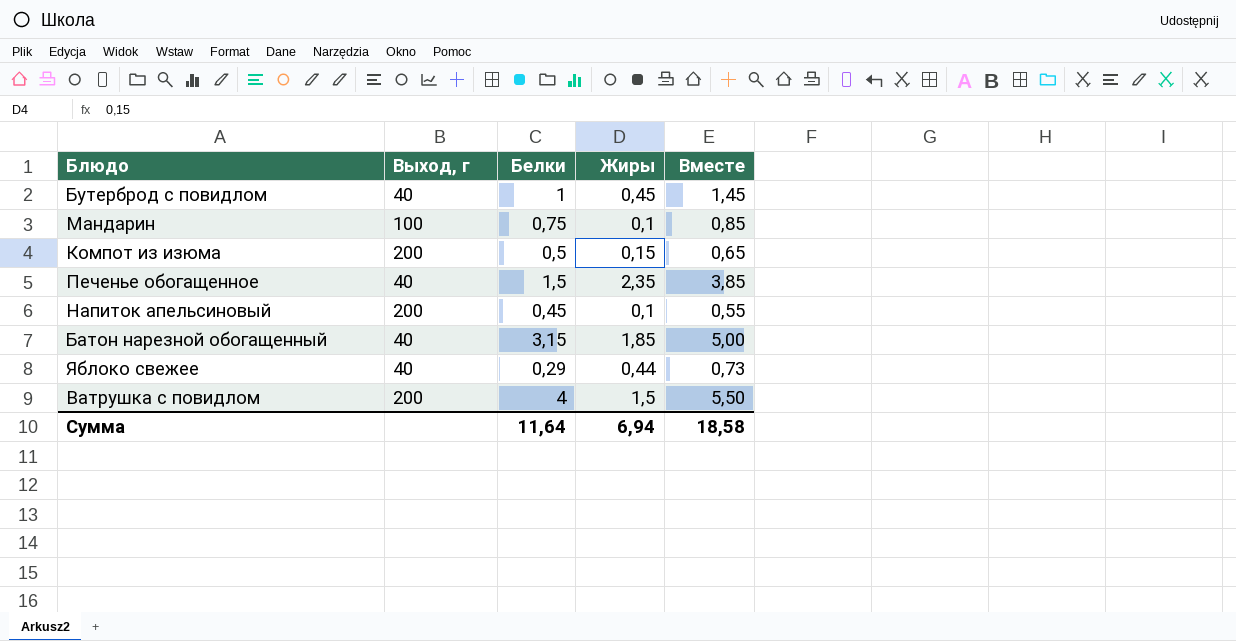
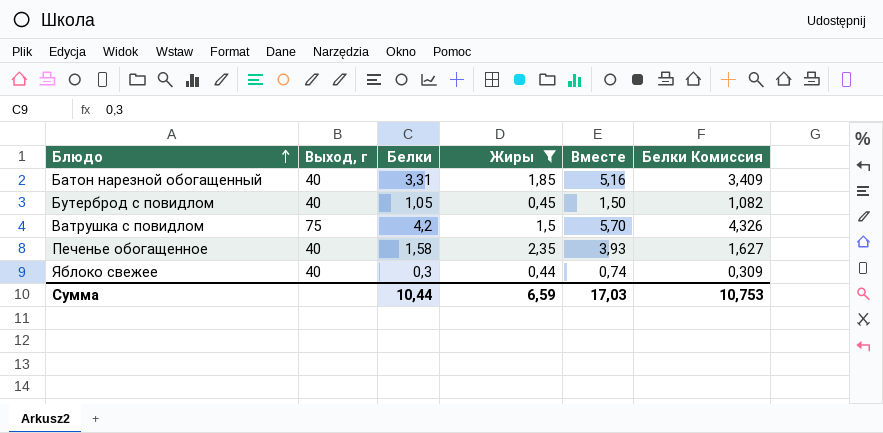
filter: none -> Жиры >= 0,44
row order: none -> Блюдо ascending
column Белки Комиссия | formula: none -> [Белки] * 1,03
Батон нарезной обогащенный | Белки: 3,15 -> 3,31
Батон нарезной обогащенный | Вместе: 5,00 -> 5,16
Бутерброд с повидлом | Белки: 1 -> 1,05
Бутерброд с повидлом | Вместе: 1,45 -> 1,50
Ватрушка с повидлом | Выход, г: 200 -> 75
Ватрушка с повидлом | Белки: 4 -> 4,2
Ватрушка с повидлом | Вместе: 5,50 -> 5,70
Печенье обогащенное | Белки: 1,5 -> 1,58
Печенье обогащенное | Вместе: 3,85 -> 3,93
Яблоко свежее | Белки: 0,29 -> 0,3
Яблоко свежее | Вместе: 0,73 -> 0,74
Сумма | Белки: 11,64 -> 10,44
Сумма | Жиры: 6,94 -> 6,59
Сумма | Вместе: 18,58 -> 17,03

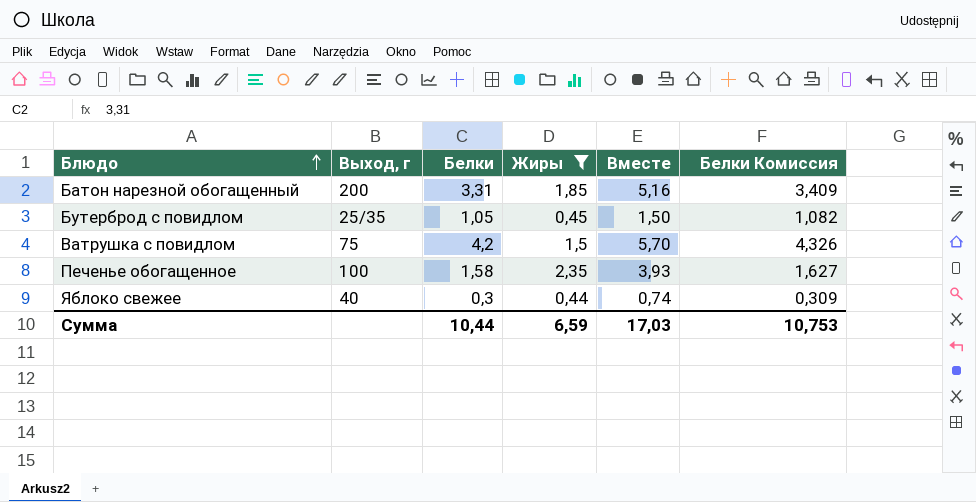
Батон нарезной обогащенный | Выход, г: 40 -> 200
Бутерброд с повидлом | Выход, г: 40 -> 25/35
Печенье обогащенное | Выход, г: 40 -> 100

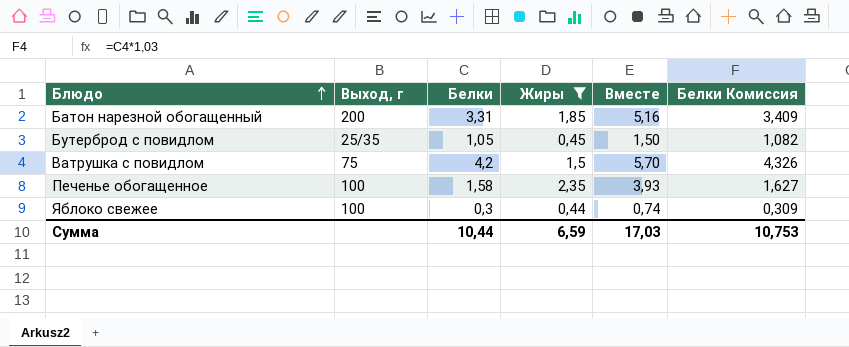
Яблоко свежее | Выход, г: 40 -> 100

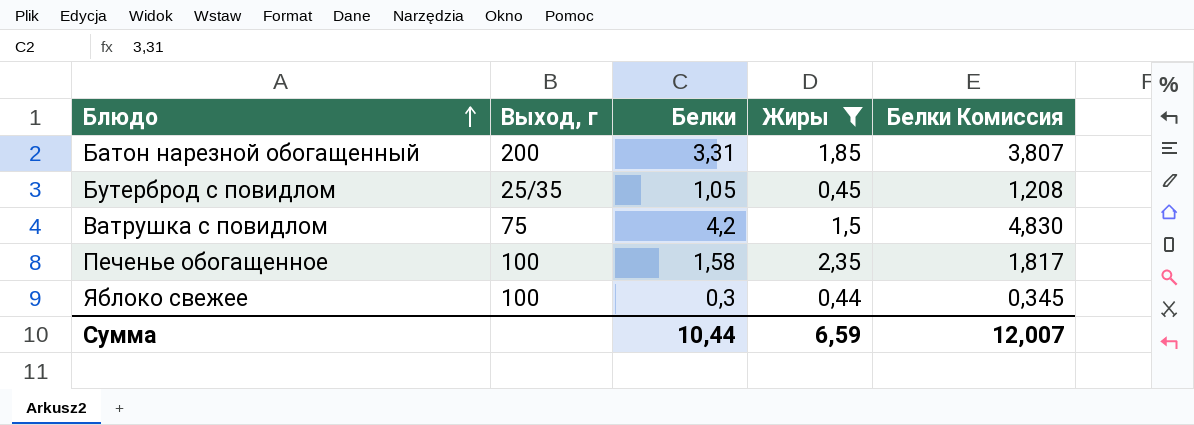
column Вместе | formula: [Белки] + [Жиры] -> none
column Белки Комиссия | formula: [Белки] * 1,03 -> [Белки] * 1,15
Сумма | Белки Комиссия: 10,753 -> 12,007

